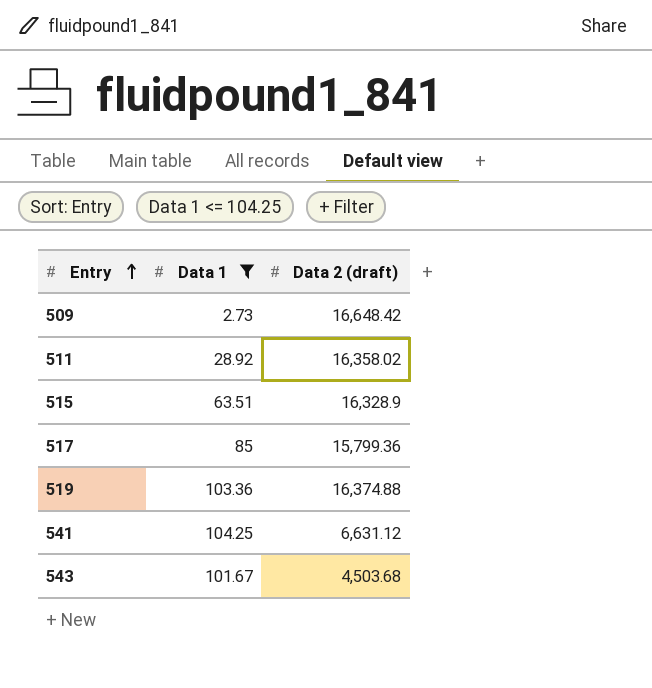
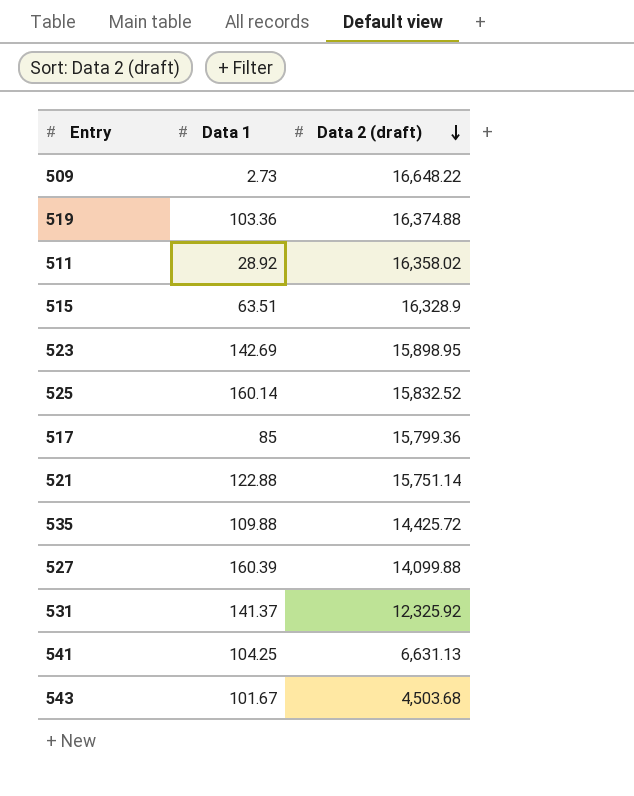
filter: Data 1 <= 104.25 -> none
row order: Entry ascending -> Data 2 (draft) descending
509 | Data 2 (draft): 16,648.42 -> 16,648.22
541 | Data 2 (draft): 6,631.12 -> 6,631.13

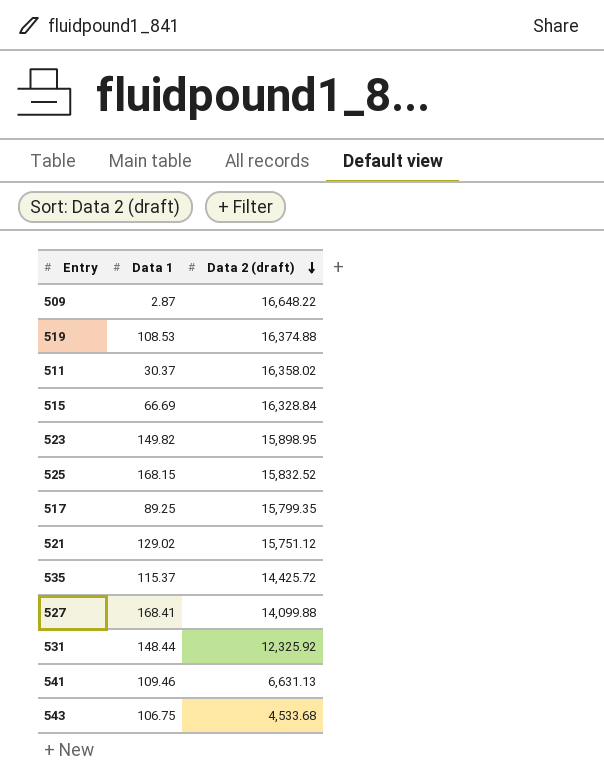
509 | Data 1: 2.73 -> 2.87
519 | Data 1: 103.36 -> 108.53
511 | Data 1: 28.92 -> 30.37
515 | Data 1: 63.51 -> 66.69
515 | Data 2 (draft): 16,328.9 -> 16,328.84
523 | Data 1: 142.69 -> 149.82
525 | Data 1: 160.14 -> 168.15
517 | Data 1: 85 -> 89.25
517 | Data 2 (draft): 15,799.36 -> 15,799.35
521 | Data 1: 122.88 -> 129.02
521 | Data 2 (draft): 15,751.14 -> 15,751.12
535 | Data 1: 109.88 -> 115.37
527 | Data 1: 160.39 -> 168.41
531 | Data 1: 141.37 -> 148.44
541 | Data 1: 104.25 -> 109.46
543 | Data 1: 101.67 -> 106.75
543 | Data 2 (draft): 4,503.68 -> 4,533.68

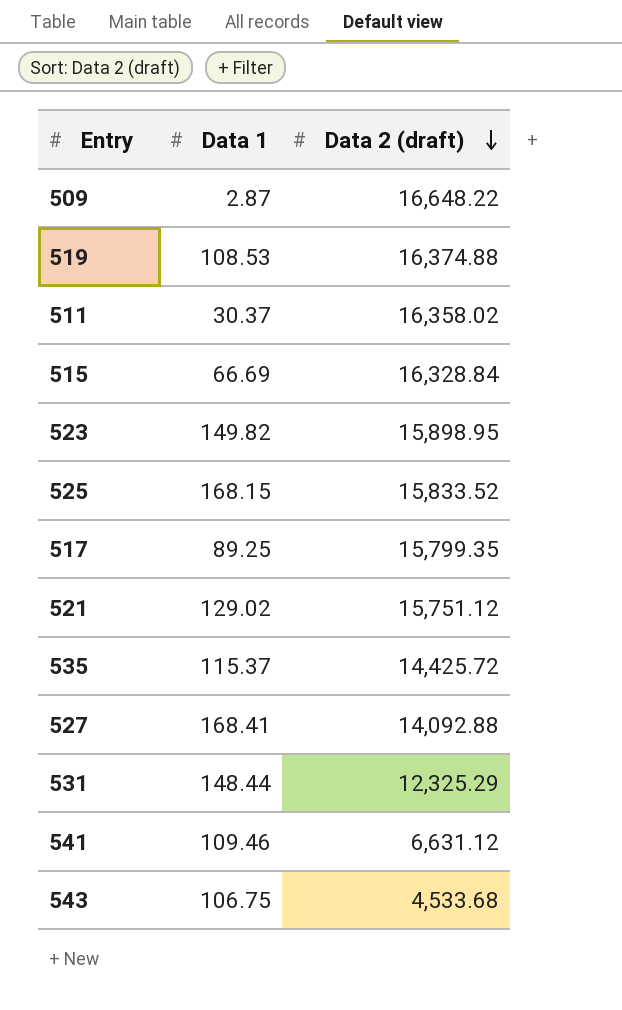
525 | Data 2 (draft): 15,832.52 -> 15,833.52
527 | Data 2 (draft): 14,099.88 -> 14,092.88
531 | Data 2 (draft): 12,325.92 -> 12,325.29
541 | Data 2 (draft): 6,631.13 -> 6,631.12

